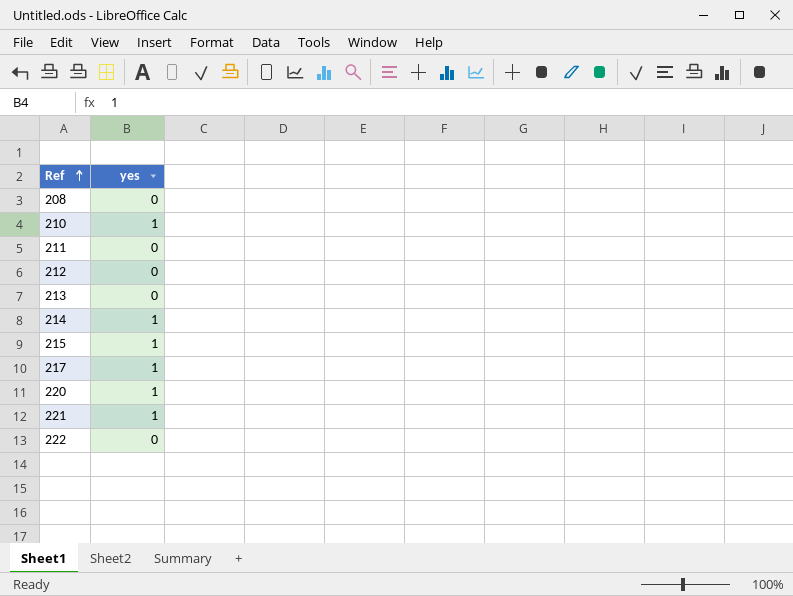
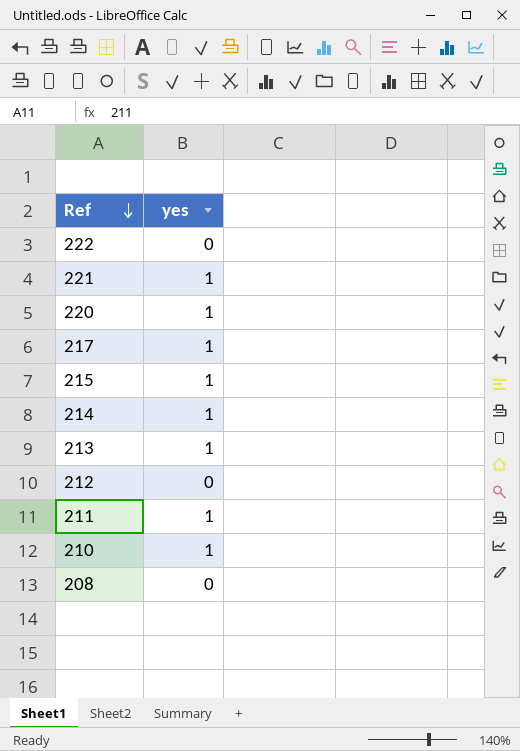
row order: Ref ascending -> Ref descending
213 | yes: 0 -> 1
211 | yes: 0 -> 1

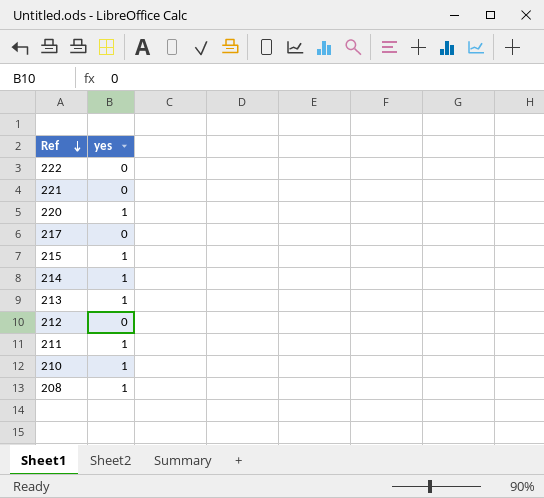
221 | yes: 1 -> 0
217 | yes: 1 -> 0
208 | yes: 0 -> 1

